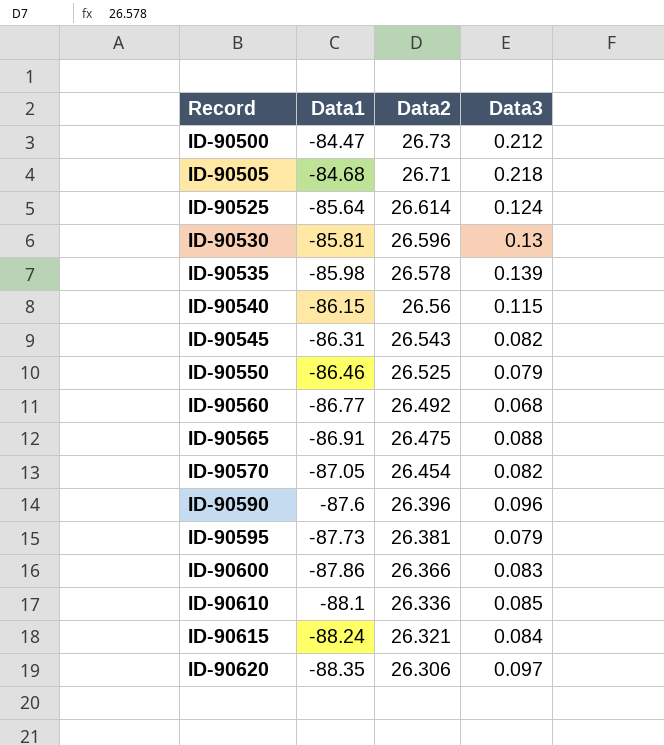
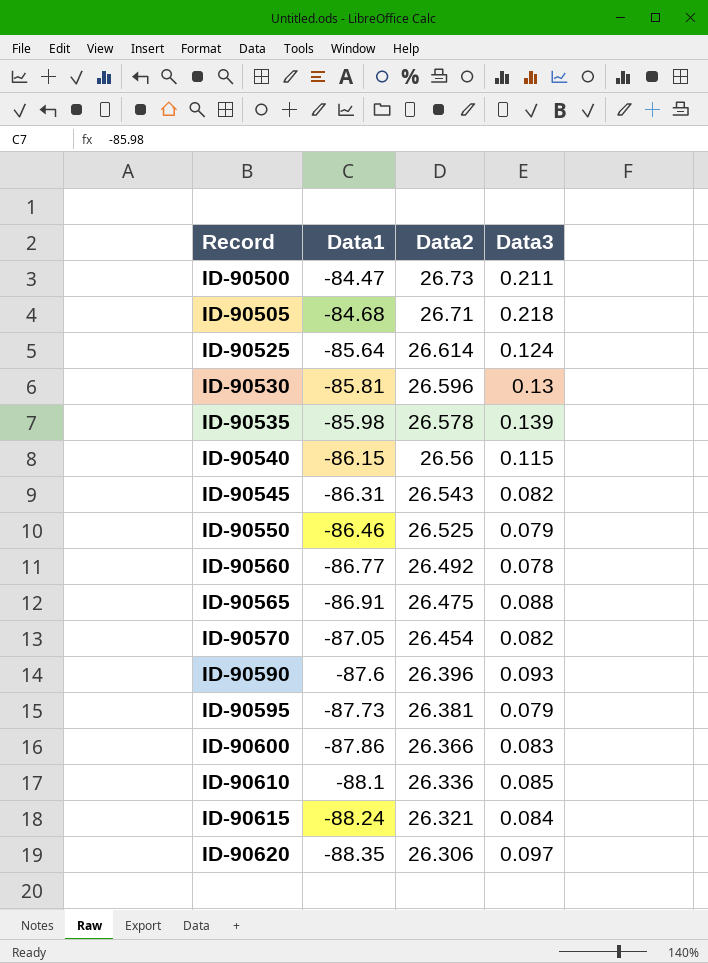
ID-90500 | Data3: 0.212 -> 0.211
ID-90560 | Data3: 0.068 -> 0.078
ID-90590 | Data3: 0.096 -> 0.093

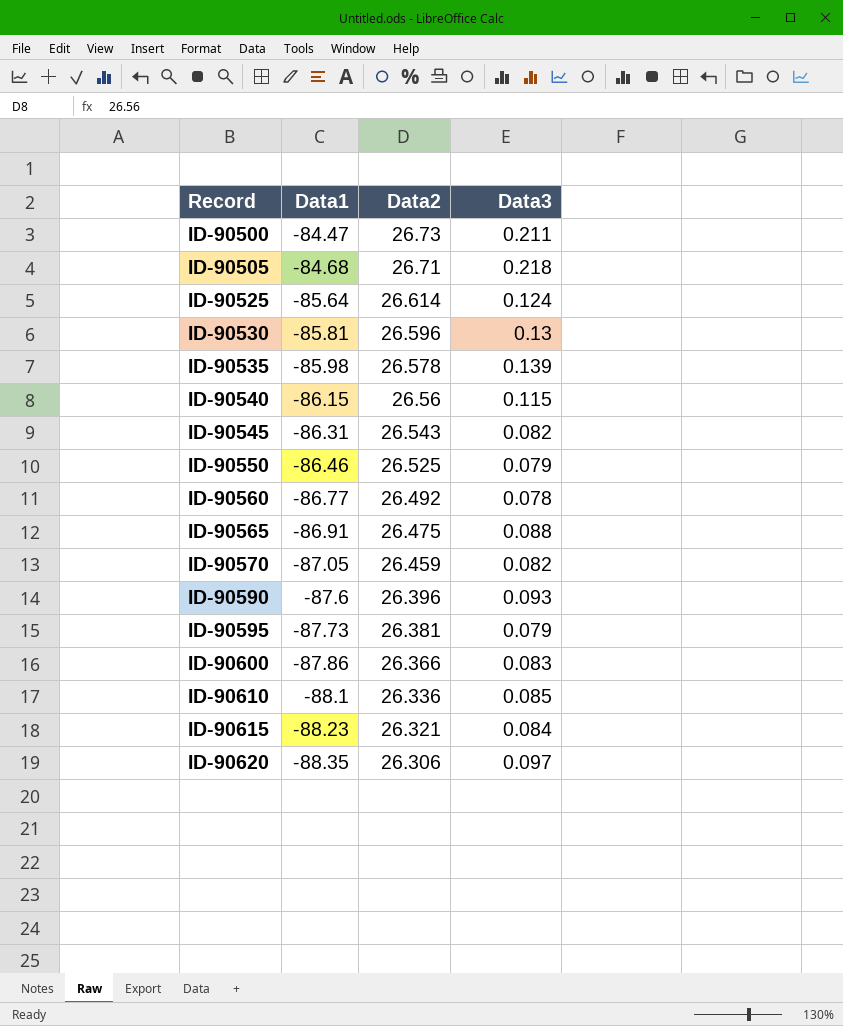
ID-90570 | Data2: 26.454 -> 26.459
ID-90615 | Data1: -88.24 -> -88.23

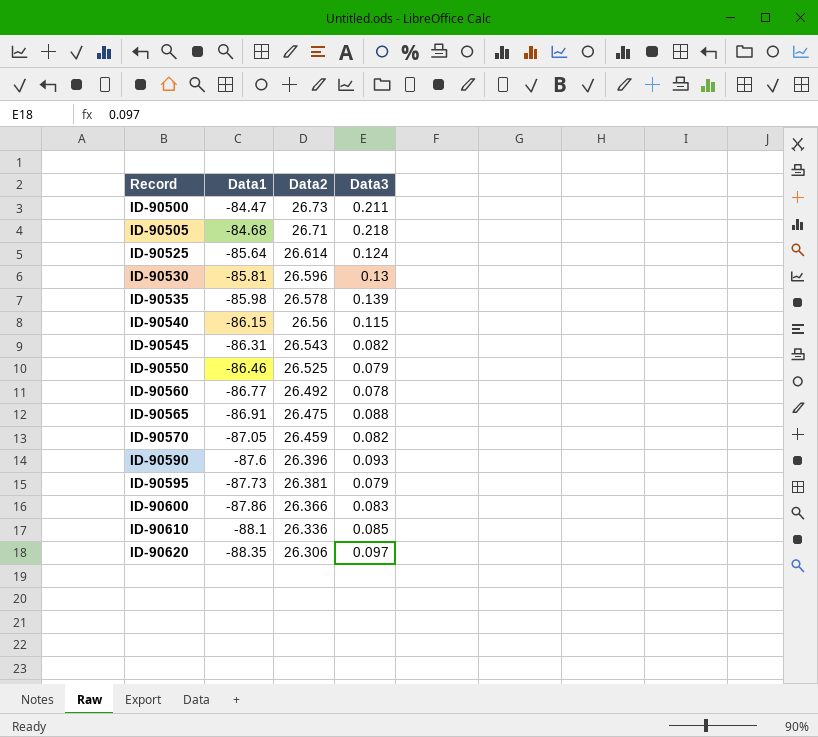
row ID-90615: -88.23 | 26.321 | 0.084 -> none

